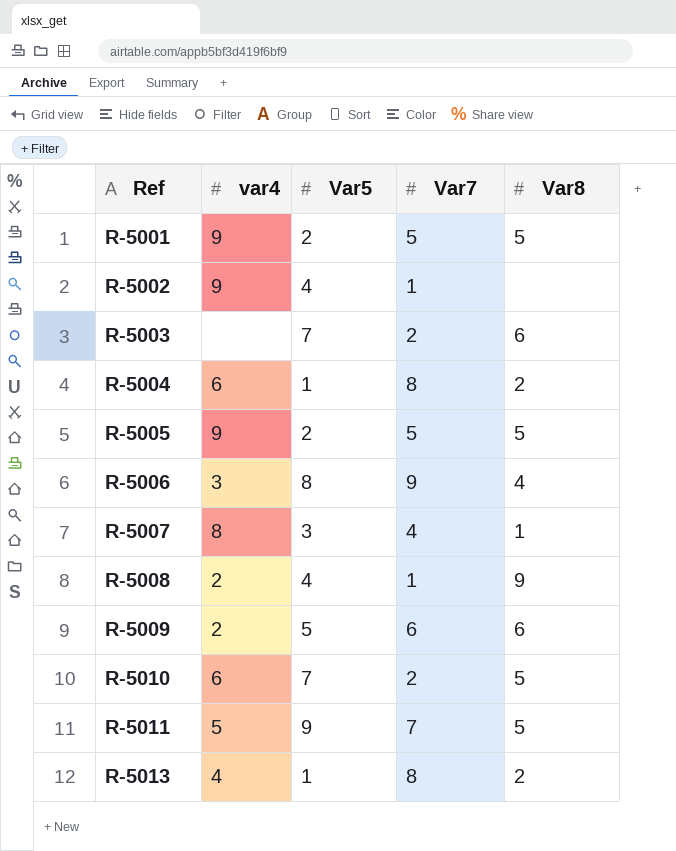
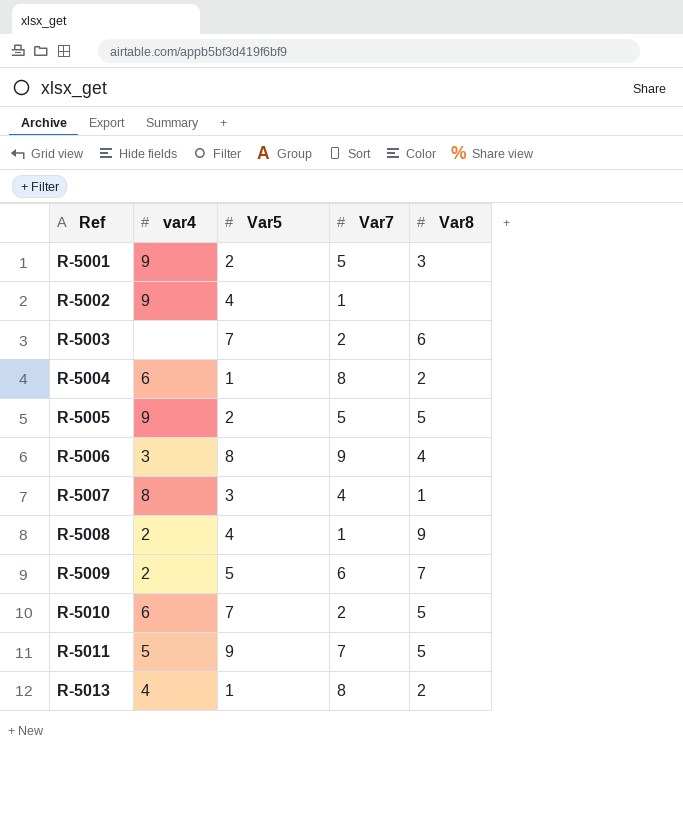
R-5001 | Var8: 5 -> 3
R-5009 | Var8: 6 -> 7

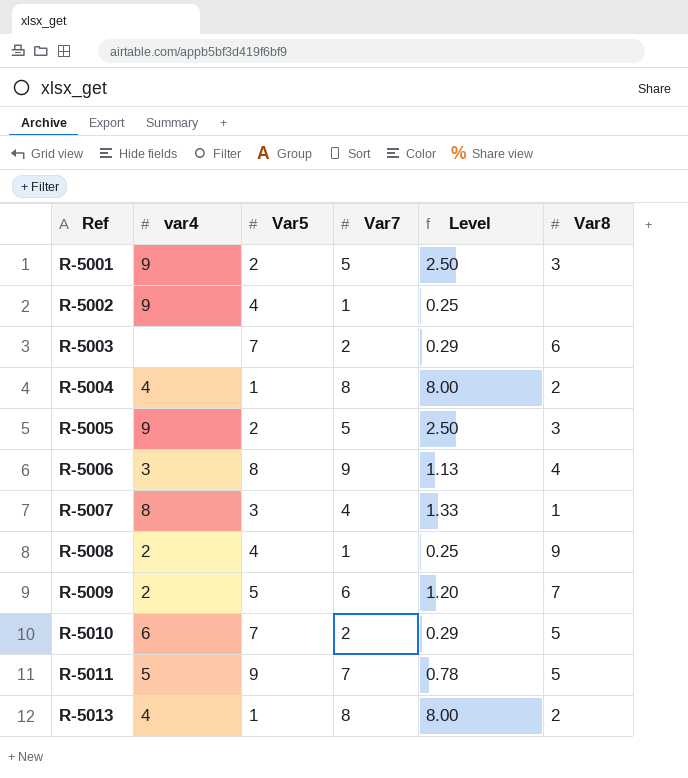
column Level | formula: none -> [Var7] / [Var5]
R-5004 | var4: 6 -> 4
R-5005 | Var8: 5 -> 3

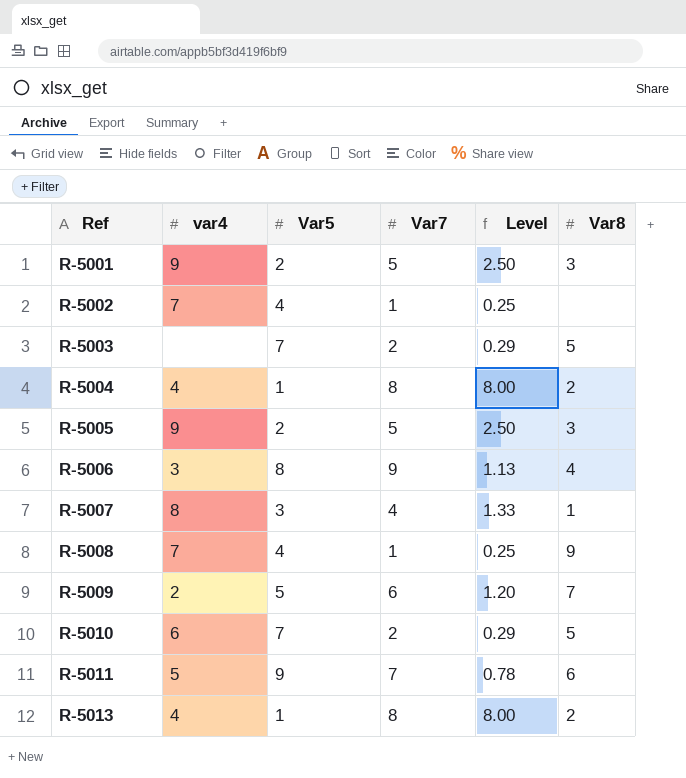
R-5002 | var4: 9 -> 7
R-5003 | Var8: 6 -> 5
R-5008 | var4: 2 -> 7
R-5011 | Var8: 5 -> 6

